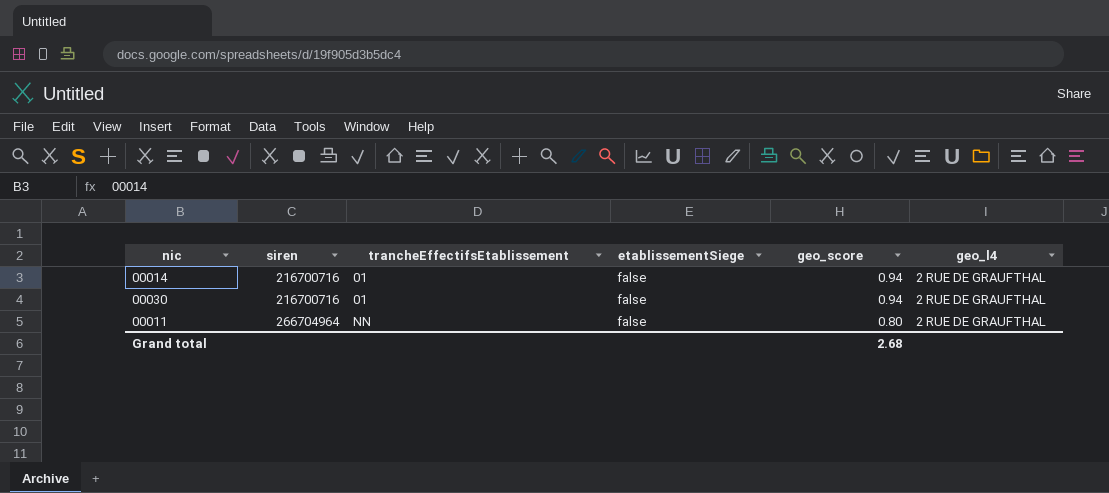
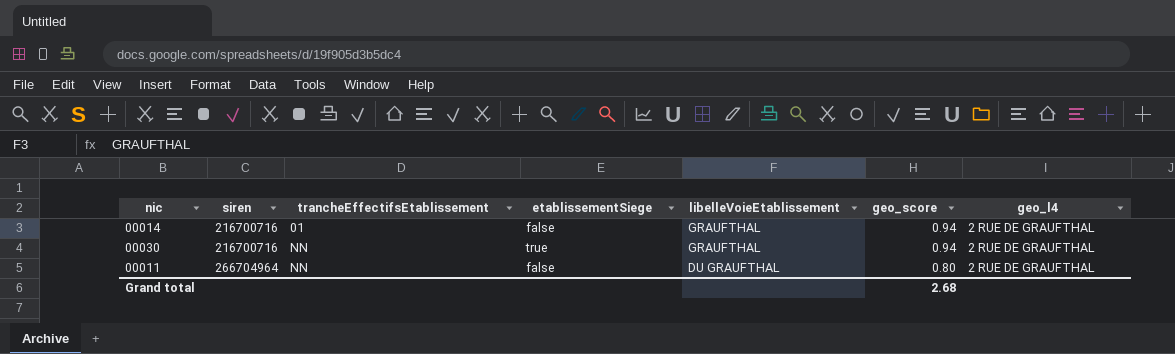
column libelleVoieEtablissement | position: none -> 5
00030 | trancheEffectifsEtablissement: 01 -> NN
00030 | etablissementSiege: false -> true

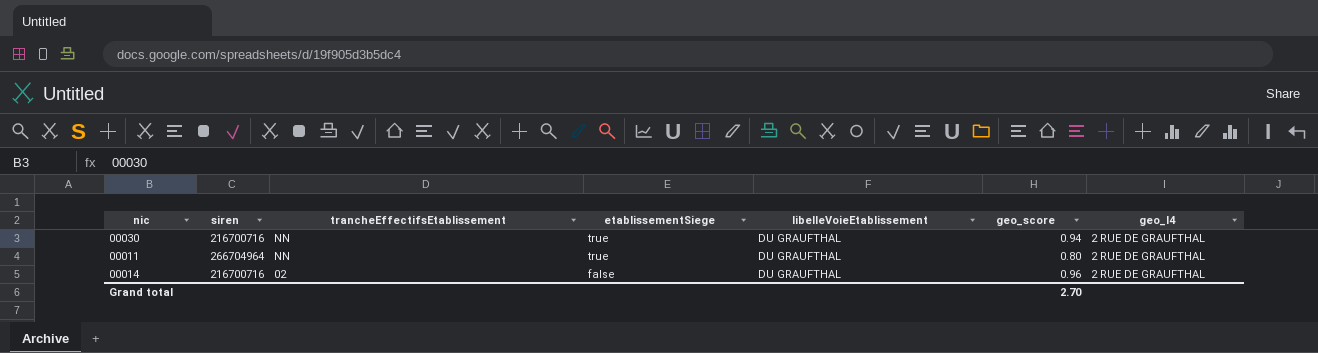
row order: siren ascending -> trancheEffectifsEtablissement descending
00030 | libelleVoieEtablissement: GRAUFTHAL -> DU GRAUFTHAL
00011 | etablissementSiege: false -> true
00014 | trancheEffectifsEtablissement: 01 -> 02
00014 | libelleVoieEtablissement: GRAUFTHAL -> DU GRAUFTHAL
00014 | geo_score: 0.94 -> 0.96
Grand total | geo_score: 2.68 -> 2.70

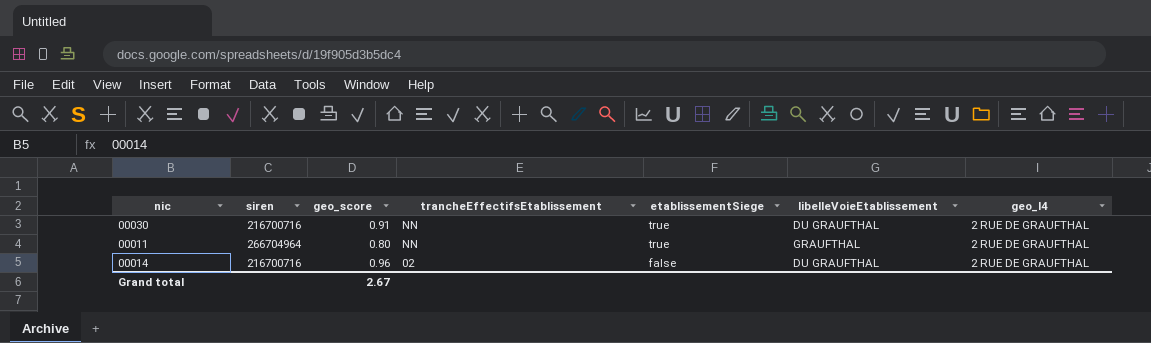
column geo_score | position: 6 -> 3
00030 | geo_score: 0.94 -> 0.91
00011 | libelleVoieEtablissement: DU GRAUFTHAL -> GRAUFTHAL
Grand total | geo_score: 2.70 -> 2.67

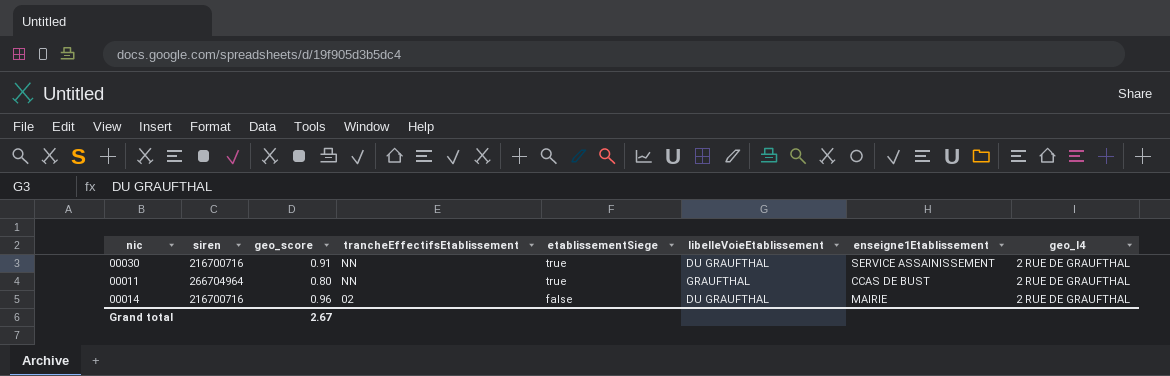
column enseigne1Etablissement | position: none -> 7

